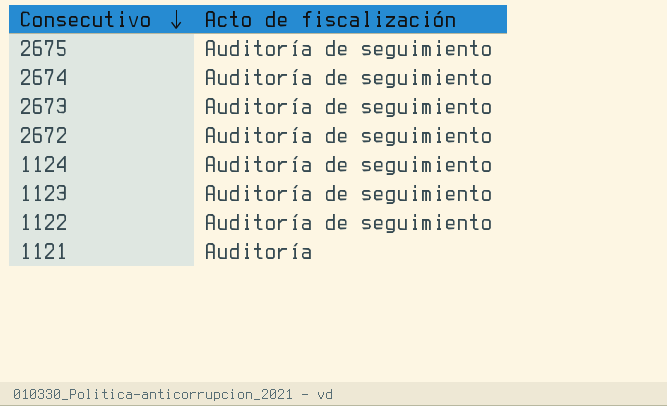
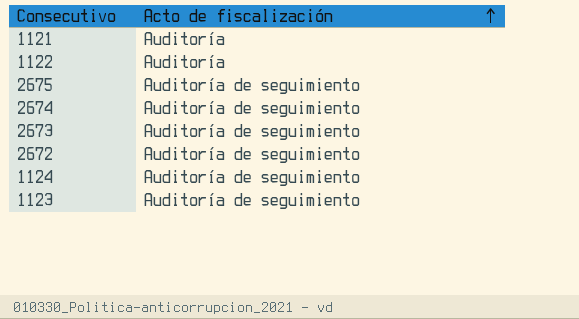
row order: Consecutivo descending -> Acto de fiscalización ascending
1122 | Acto de fiscalización: Auditoría de seguimiento -> Auditoría

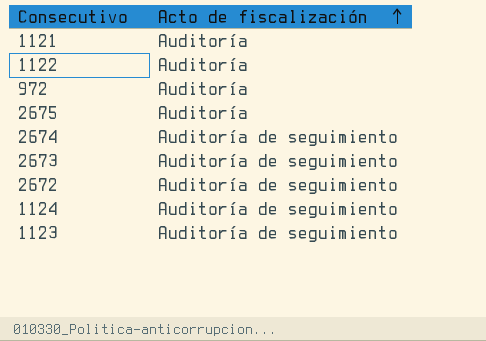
row 972: none -> Auditoría
2675 | Acto de fiscalización: Auditoría de seguimiento -> Auditoría

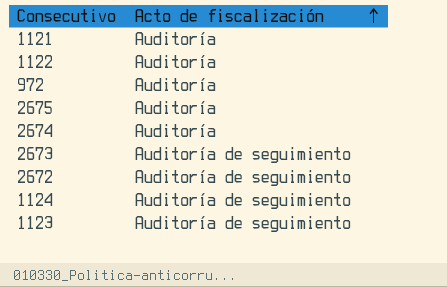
2674 | Acto de fiscalización: Auditoría de seguimiento -> Auditoría

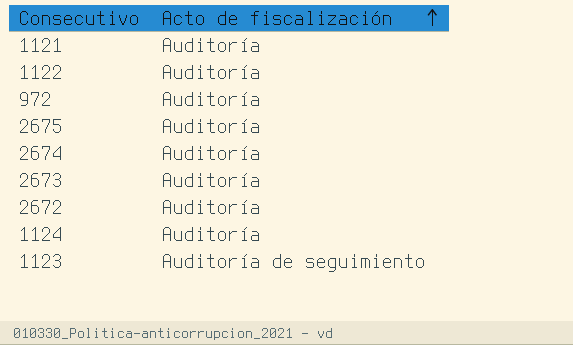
2673 | Acto de fiscalización: Auditoría de seguimiento -> Auditoría
2672 | Acto de fiscalización: Auditoría de seguimiento -> Auditoría
1124 | Acto de fiscalización: Auditoría de seguimiento -> Auditoría

